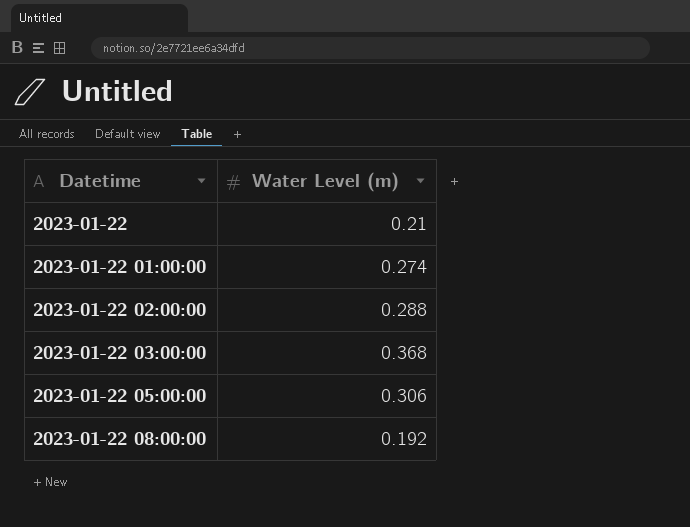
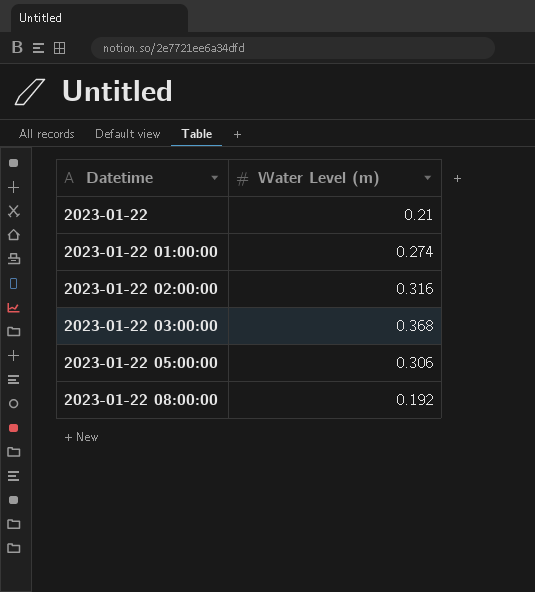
2023-01-22 02:00:00 | Water Level (m): 0.288 -> 0.316

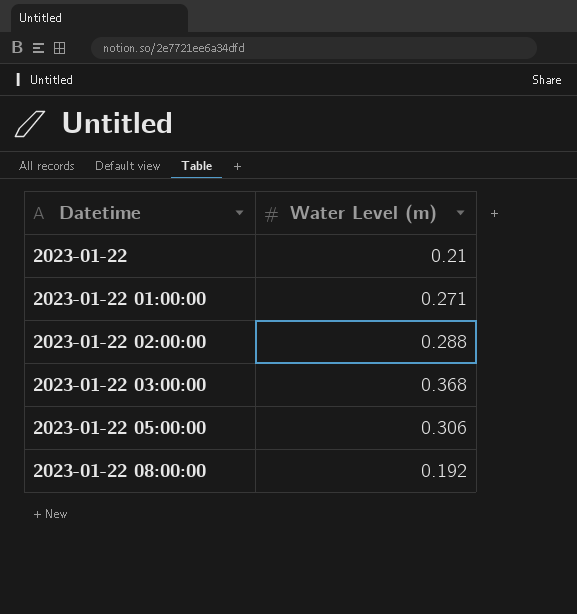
2023-01-22 01:00:00 | Water Level (m): 0.274 -> 0.271
2023-01-22 02:00:00 | Water Level (m): 0.316 -> 0.288

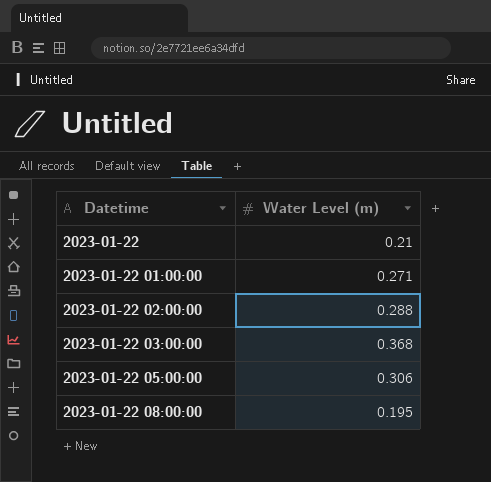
2023-01-22 08:00:00 | Water Level (m): 0.192 -> 0.195

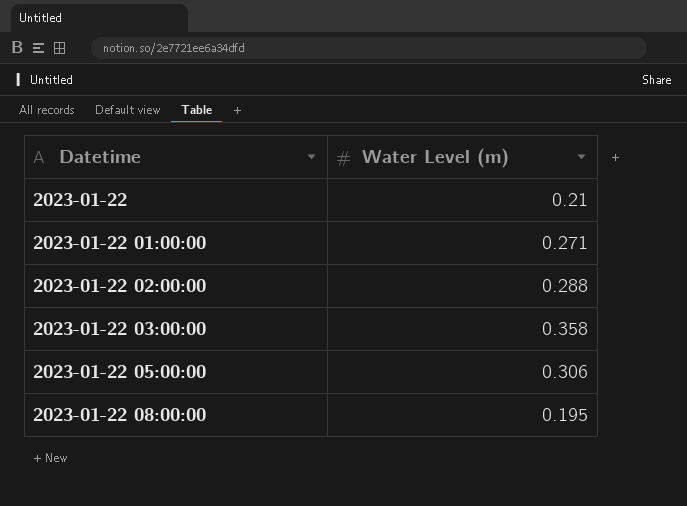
2023-01-22 03:00:00 | Water Level (m): 0.368 -> 0.358

